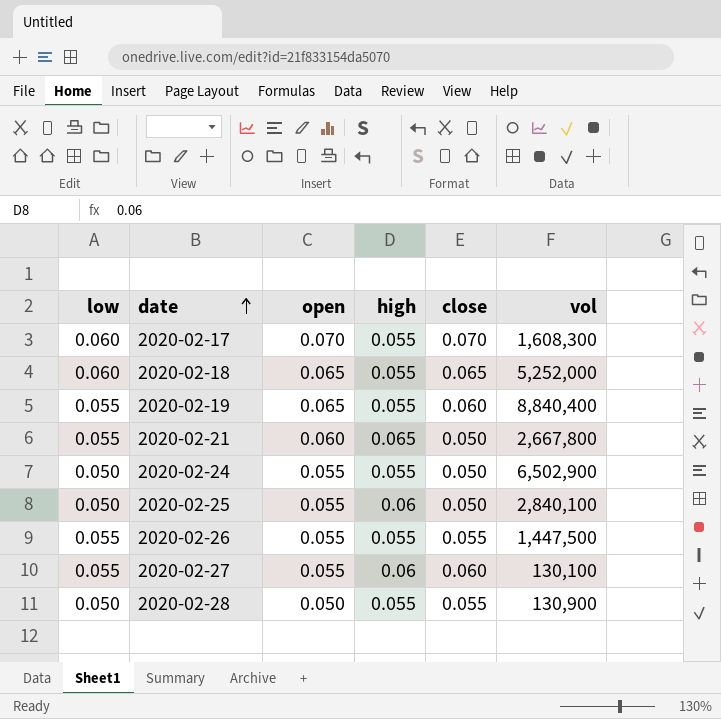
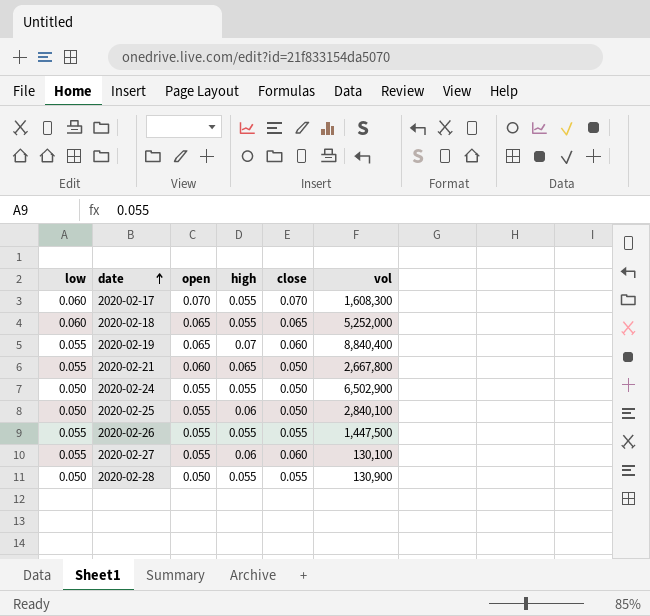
2020-02-19 | high: 0.055 -> 0.07

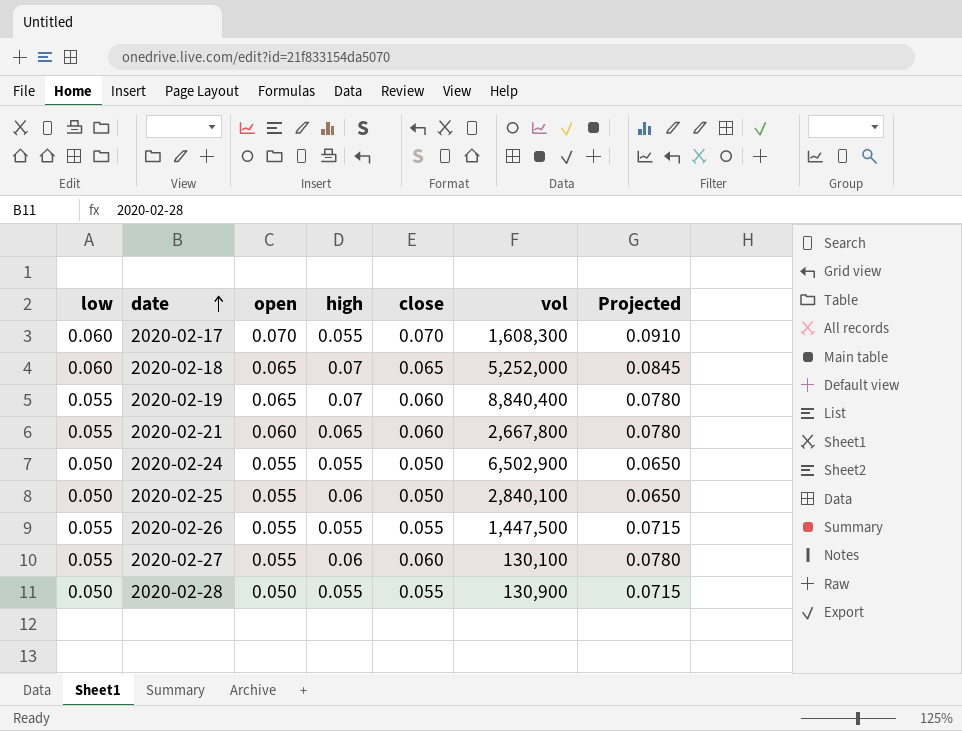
column Projected | formula: none -> [close] * 1.3
2020-02-18 | high: 0.055 -> 0.07
2020-02-21 | close: 0.050 -> 0.060

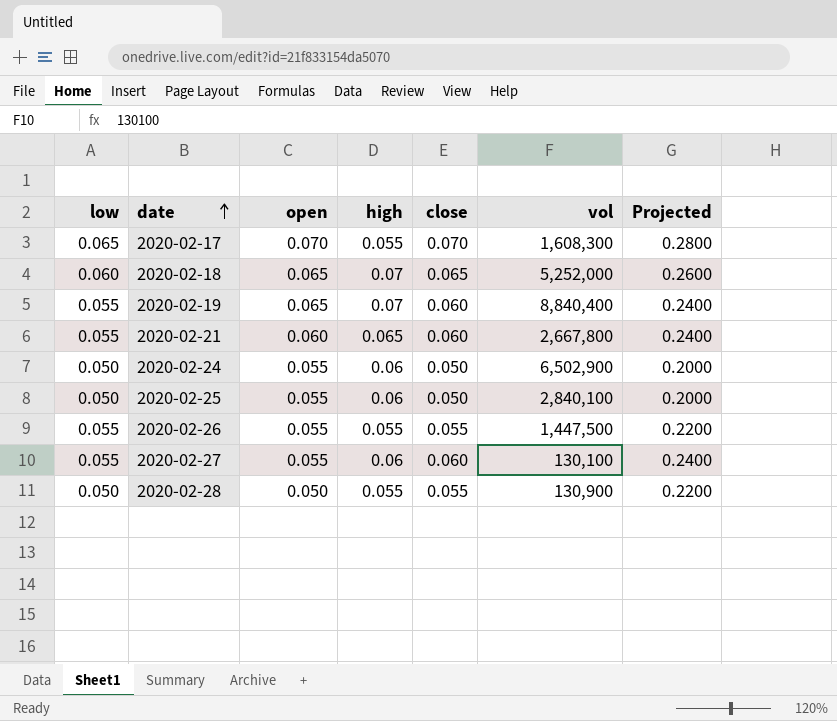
column Projected | formula: [close] * 1.3 -> [close] * 4
2020-02-17 | low: 0.060 -> 0.065
2020-02-24 | high: 0.055 -> 0.06

